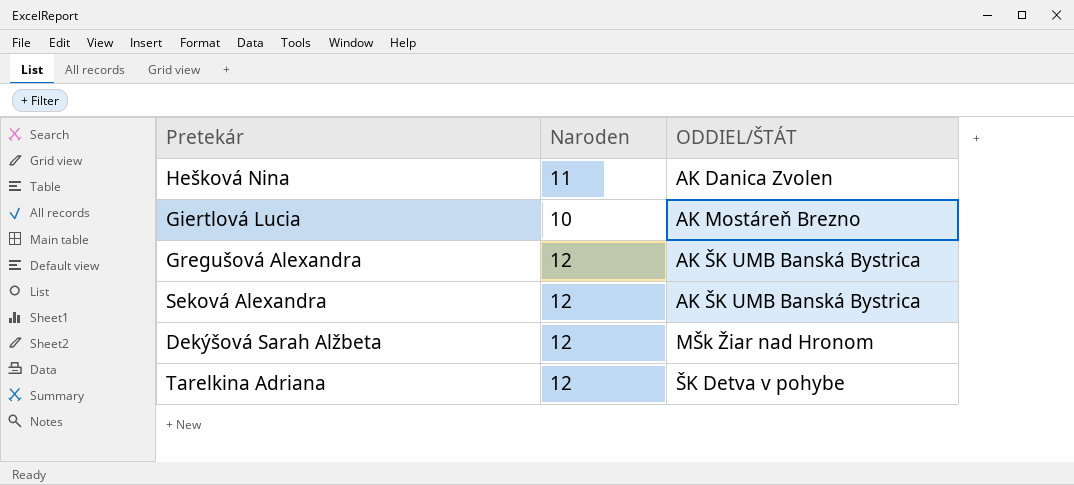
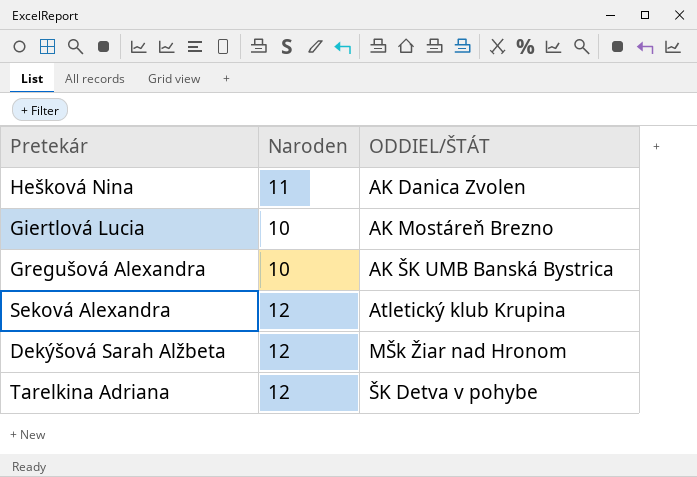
Gregušová Alexandra | Naroden: 12 -> 10
Seková Alexandra | ODDIEL/ŠTÁT: AK ŠK UMB Banská Bystrica -> Atletický klub Krupina

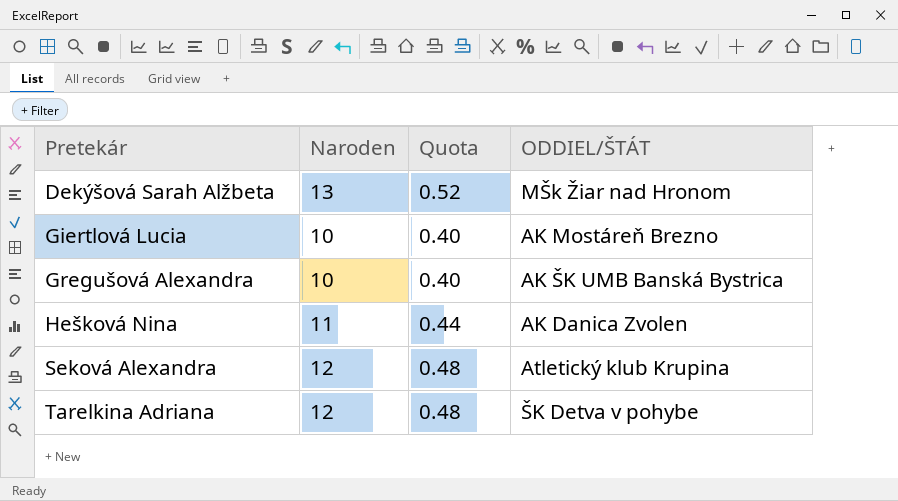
row order: ODDIEL/ŠTÁT ascending -> Pretekár ascending
column Quota | formula: none -> [Naroden] * 0.04
Dekýšová Sarah Alžbeta | Naroden: 12 -> 13

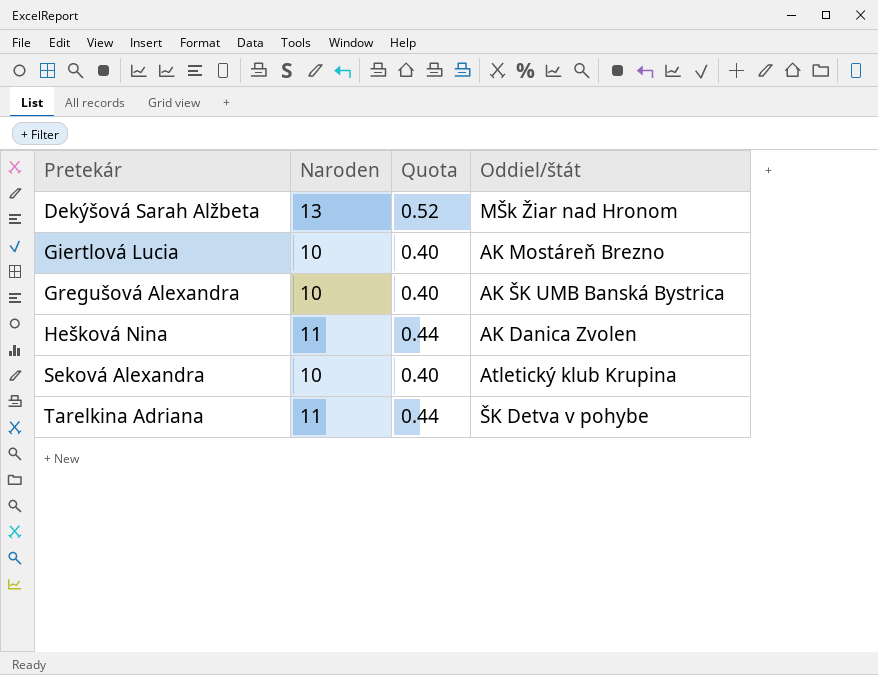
column name: ODDIEL/ŠTÁT -> Oddiel/štát
Seková Alexandra | Naroden: 12 -> 10
Seková Alexandra | Quota: 0.48 -> 0.40
Tarelkina Adriana | Naroden: 12 -> 11
Tarelkina Adriana | Quota: 0.48 -> 0.44

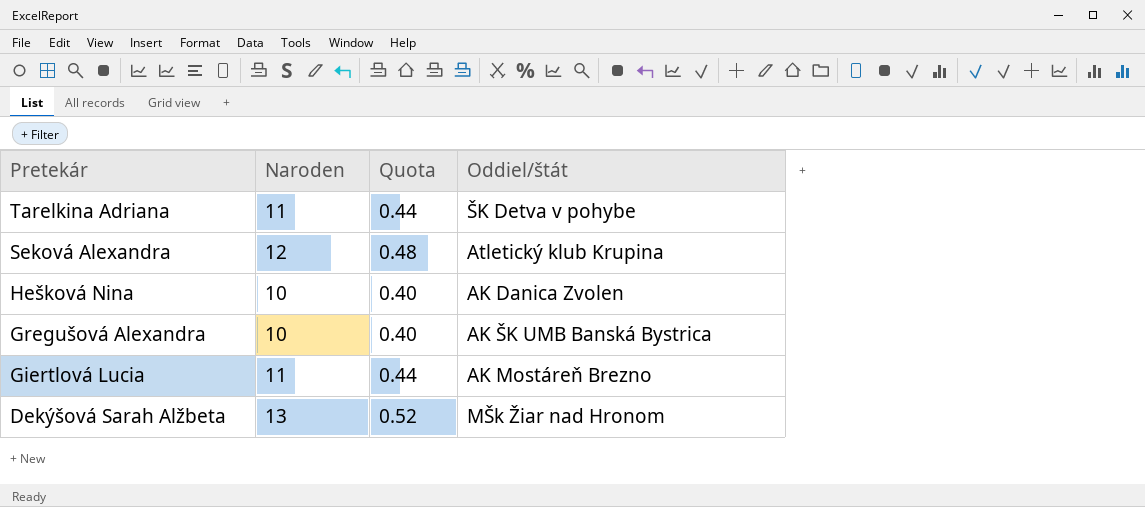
row order: Pretekár ascending -> Pretekár descending
Seková Alexandra | Naroden: 10 -> 12
Seková Alexandra | Quota: 0.40 -> 0.48
Hešková Nina | Naroden: 11 -> 10
Hešková Nina | Quota: 0.44 -> 0.40
Giertlová Lucia | Naroden: 10 -> 11
Giertlová Lucia | Quota: 0.40 -> 0.44

